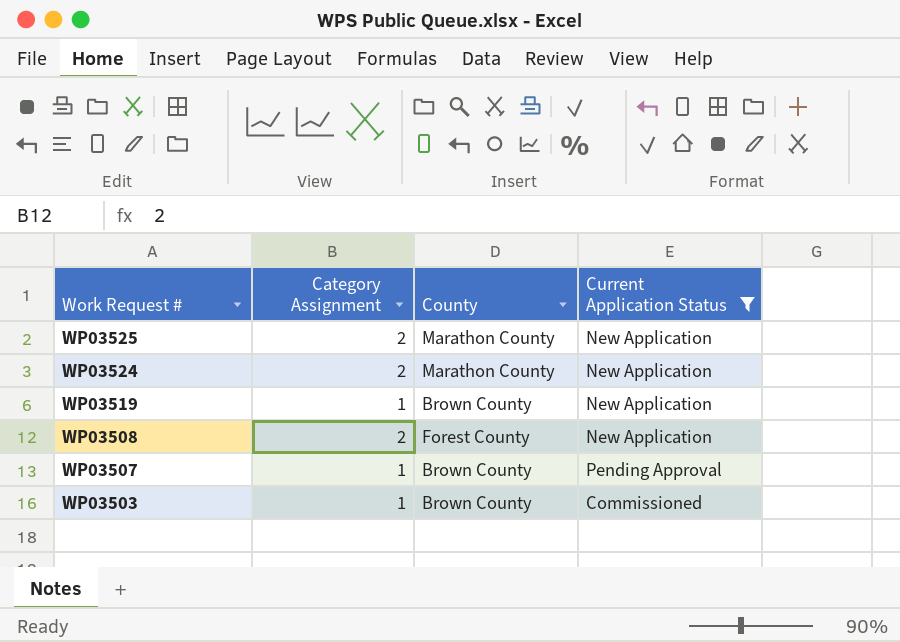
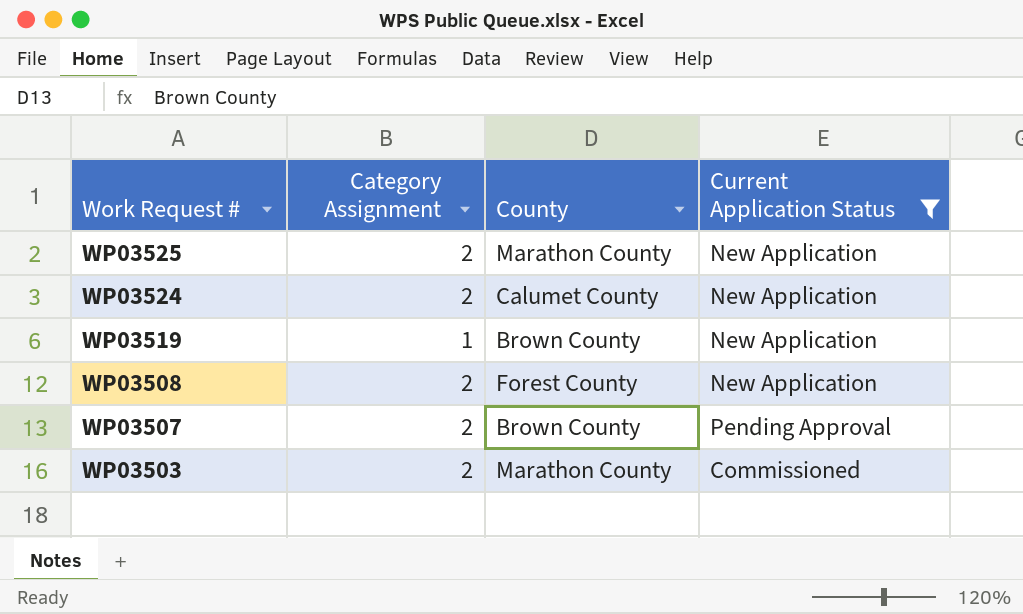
WP03524 | County: Marathon County -> Calumet County
WP03507 | Category Assignment: 1 -> 2
WP03503 | Category Assignment: 1 -> 2
WP03503 | County: Brown County -> Marathon County

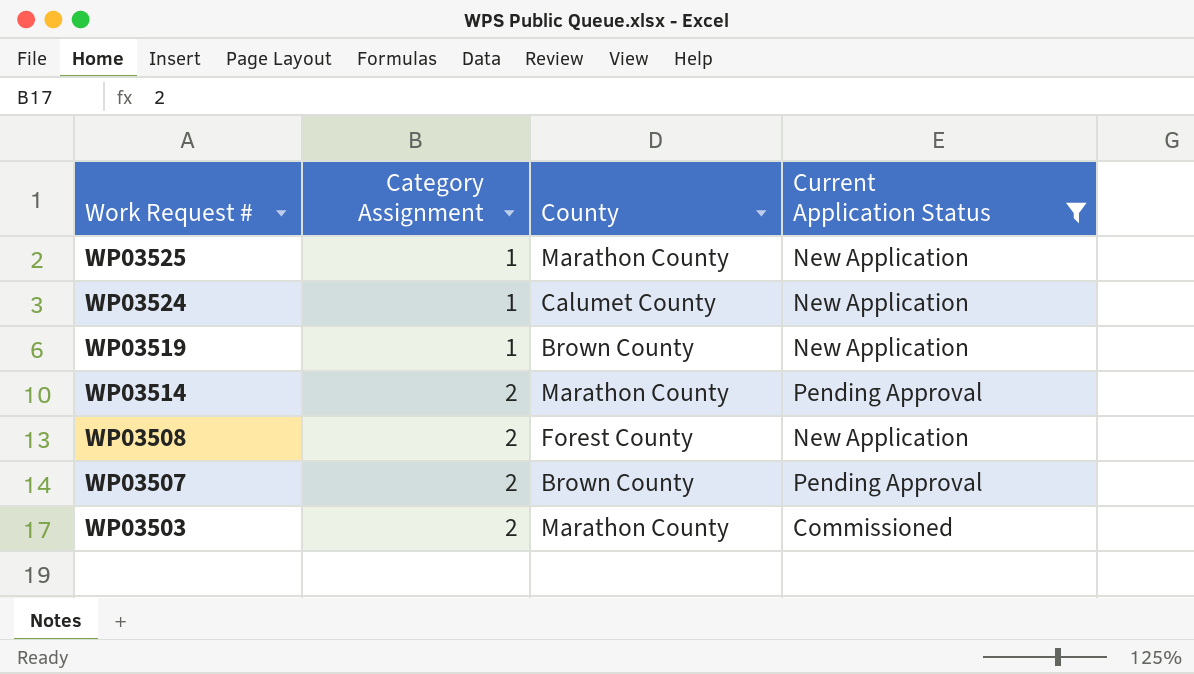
WP03525 | Category Assignment: 2 -> 1
WP03524 | Category Assignment: 2 -> 1
row WP03514: none -> 2 | Marathon County | Pending Approval

